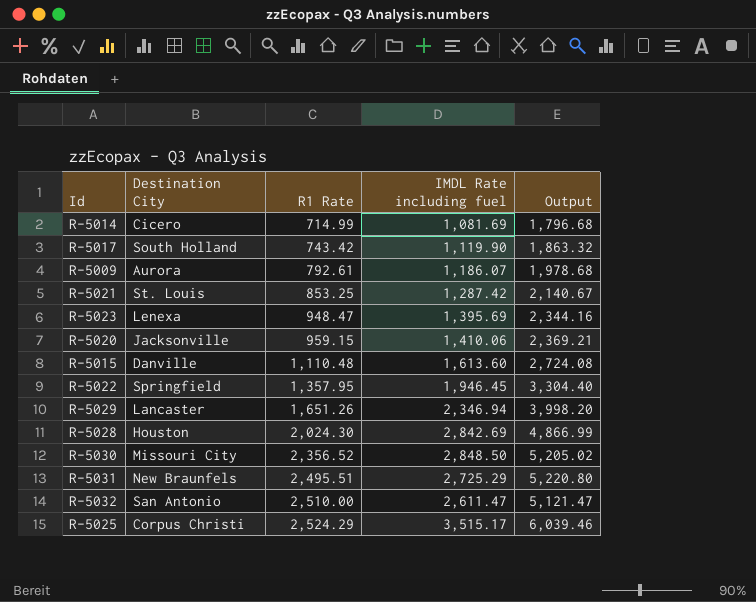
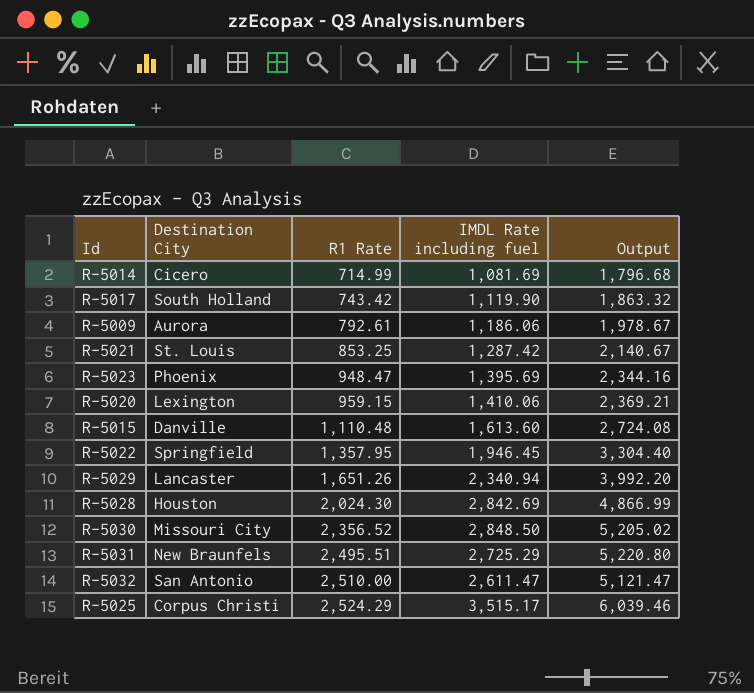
R-5009 | IMDL Rate including fuel: 1,186.07 -> 1,186.06
R-5009 | Output: 1,978.68 -> 1,978.67
R-5023 | Destination City: Lenexa -> Phoenix
R-5020 | Destination City: Jacksonville -> Lexington
R-5029 | IMDL Rate including fuel: 2,346.94 -> 2,340.94
R-5029 | Output: 3,998.20 -> 3,992.20

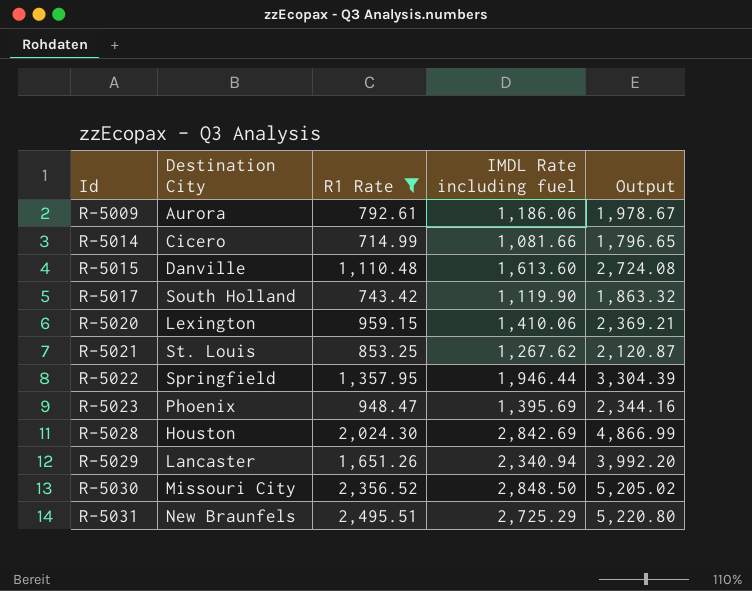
filter: none -> R1 Rate <= 2,495.51
row order: R1 Rate ascending -> Id ascending
R-5014 | IMDL Rate including fuel: 1,081.69 -> 1,081.66
R-5014 | Output: 1,796.68 -> 1,796.65
R-5021 | IMDL Rate including fuel: 1,287.42 -> 1,267.62
R-5021 | Output: 2,140.67 -> 2,120.87
R-5022 | IMDL Rate including fuel: 1,946.45 -> 1,946.44
R-5022 | Output: 3,304.40 -> 3,304.39

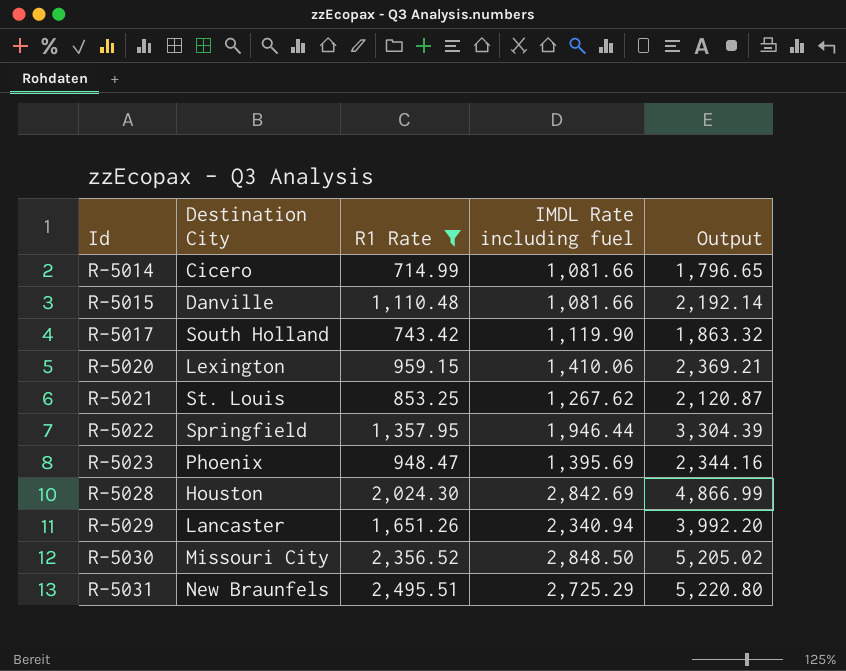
row R-5009: Aurora | 792.61 | 1,186.06 | 1,978.67 -> none
R-5015 | IMDL Rate including fuel: 1,613.60 -> 1,081.66
R-5015 | Output: 2,724.08 -> 2,192.14

